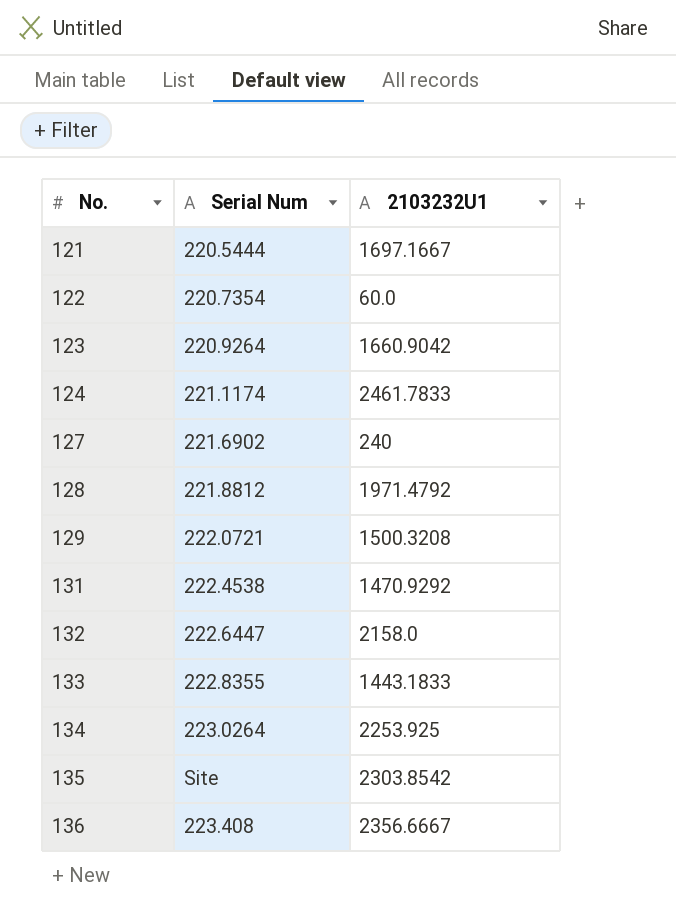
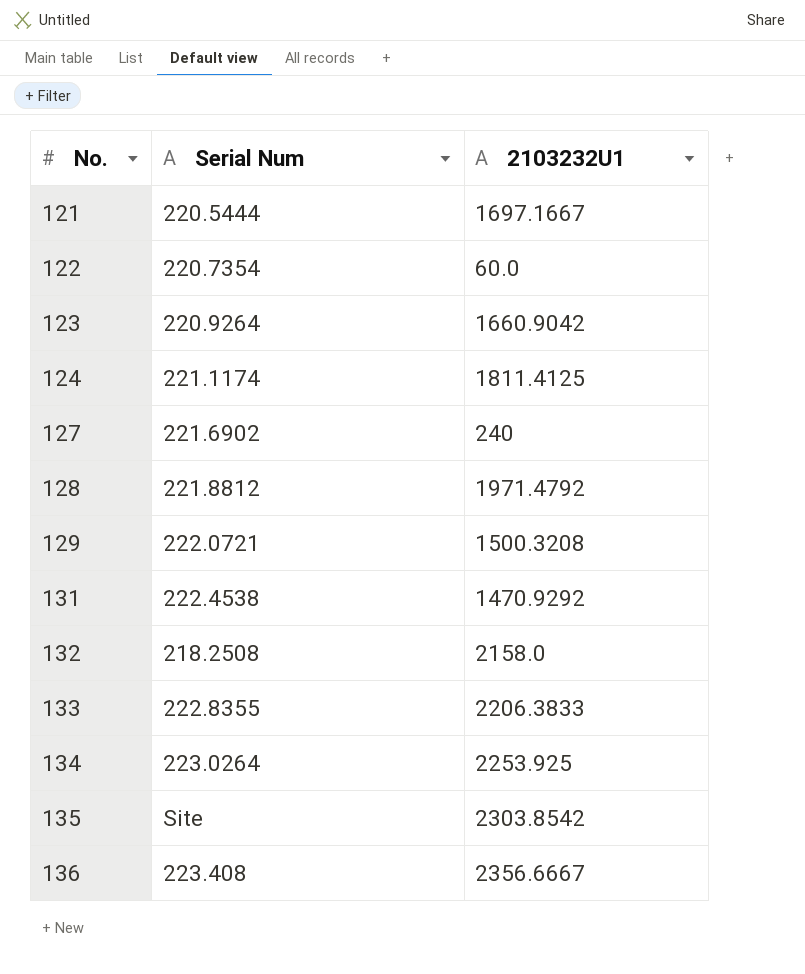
124 | 2103232U1: 2461.7833 -> 1811.4125
132 | Serial Num: 222.6447 -> 218.2508
133 | 2103232U1: 1443.1833 -> 2206.3833

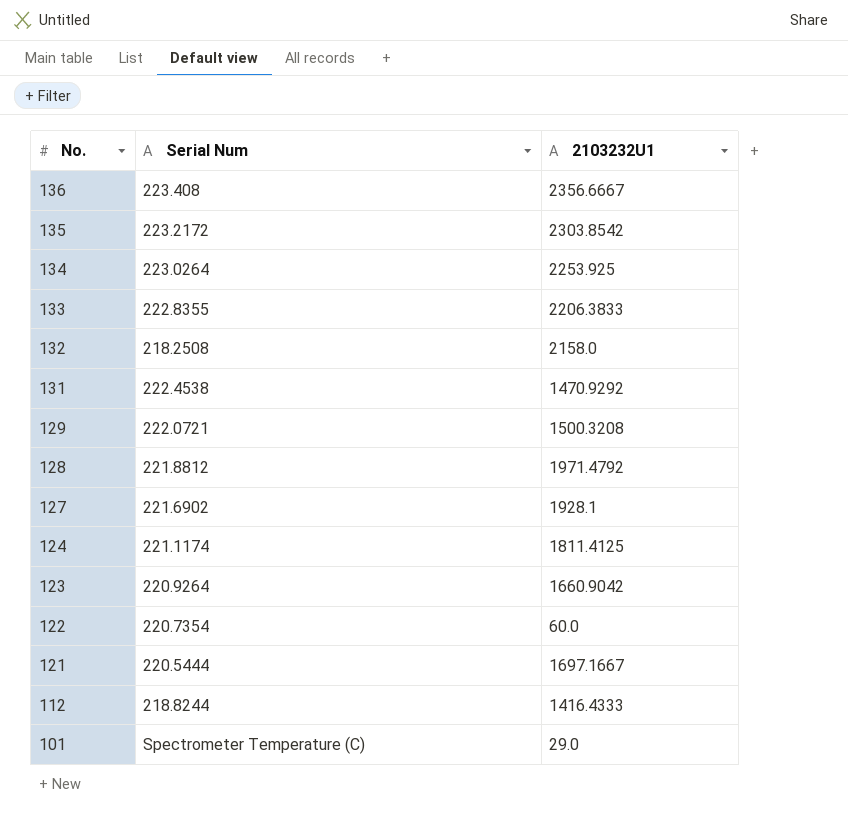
row order: No. ascending -> No. descending
135 | Serial Num: Site -> 223.2172
127 | 2103232U1: 240 -> 1928.1
row 112: none -> 218.8244 | 1416.4333
row 101: none -> Spectrometer Temperature (C) | 29.0

